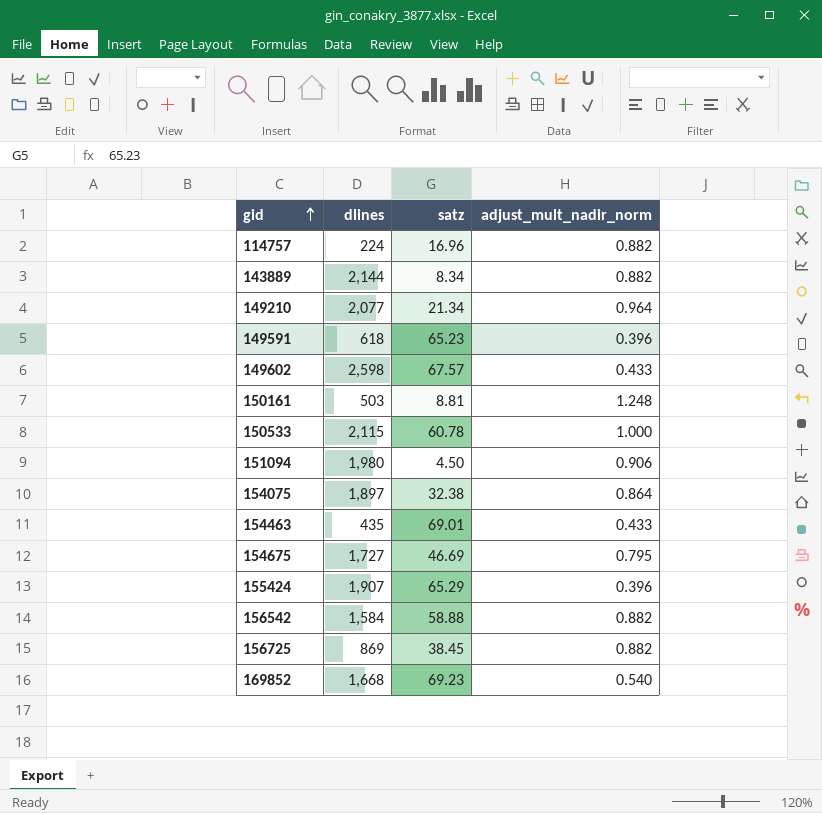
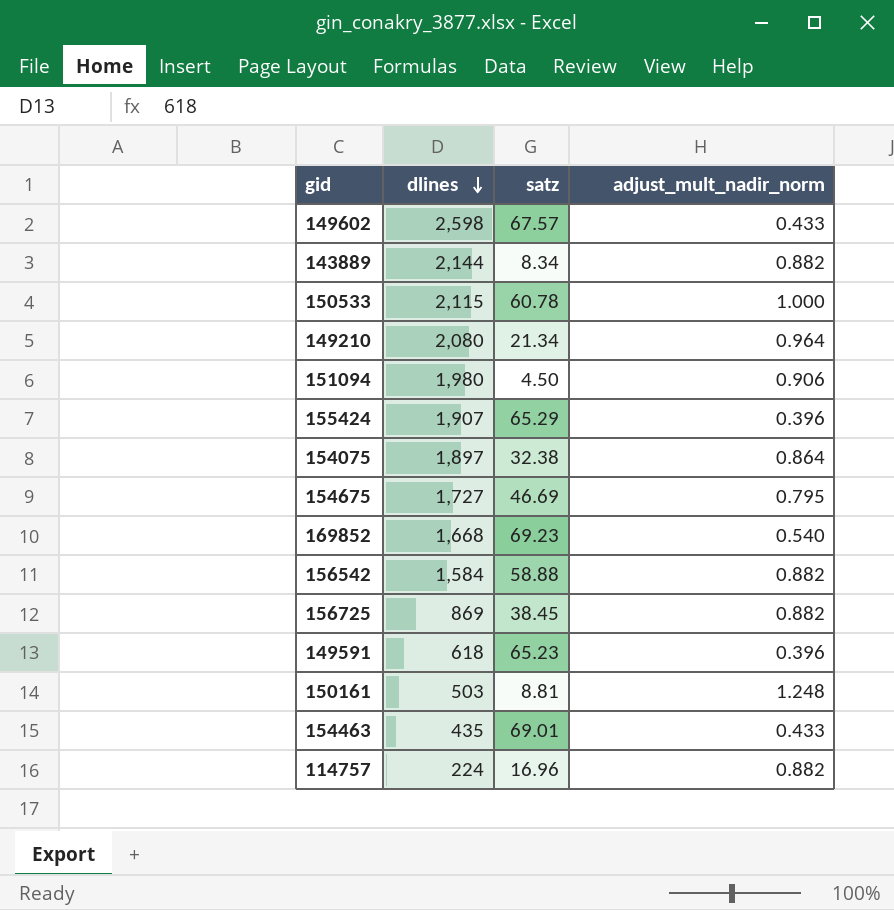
row order: gid ascending -> dlines descending
149210 | dlines: 2,077 -> 2,080

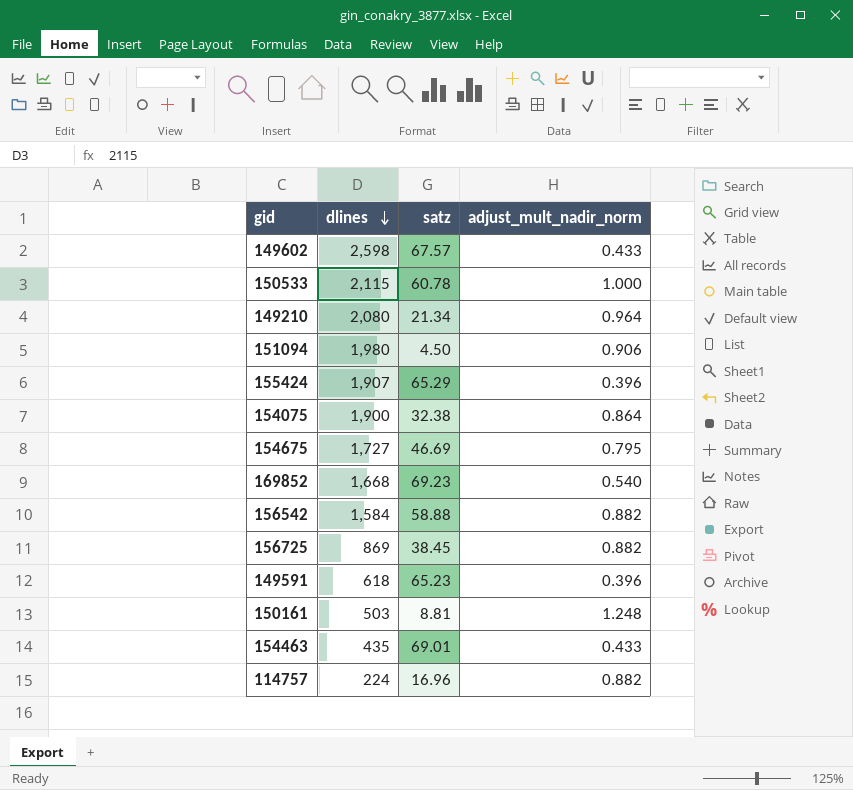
row 143889: 2,144 | 8.34 | 0.882 -> none
154075 | dlines: 1,897 -> 1,900

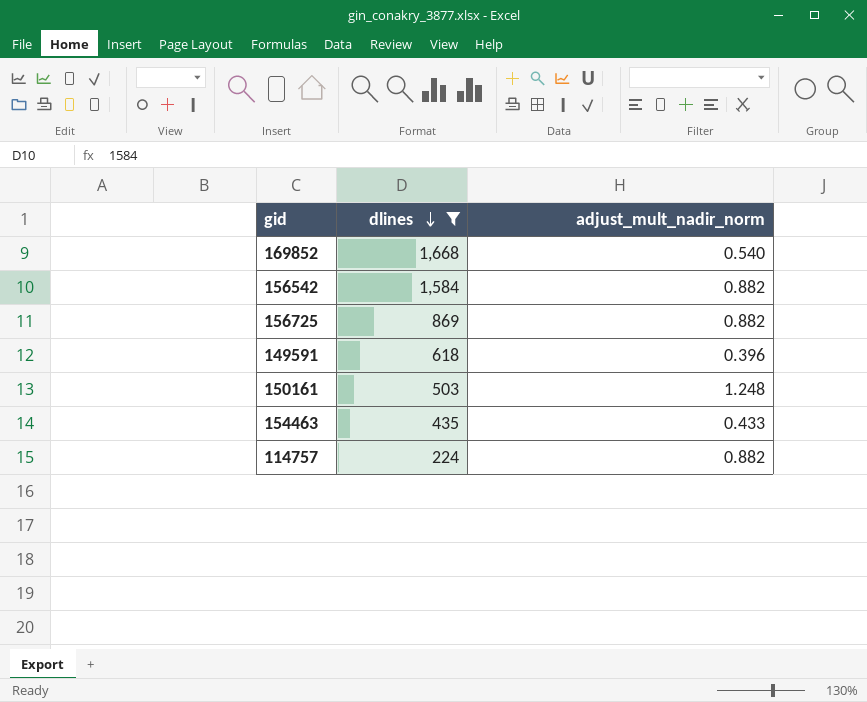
filter: none -> dlines <= 1,668
column satz | position: 3 -> none

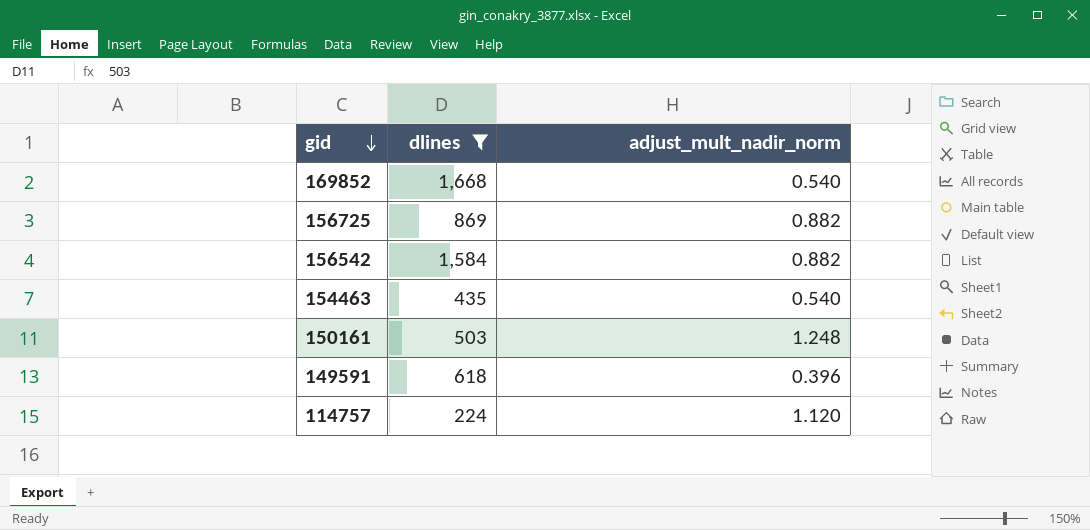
row order: dlines descending -> gid descending
154463 | adjust_mult_nadir_norm: 0.433 -> 0.540
114757 | adjust_mult_nadir_norm: 0.882 -> 1.120

